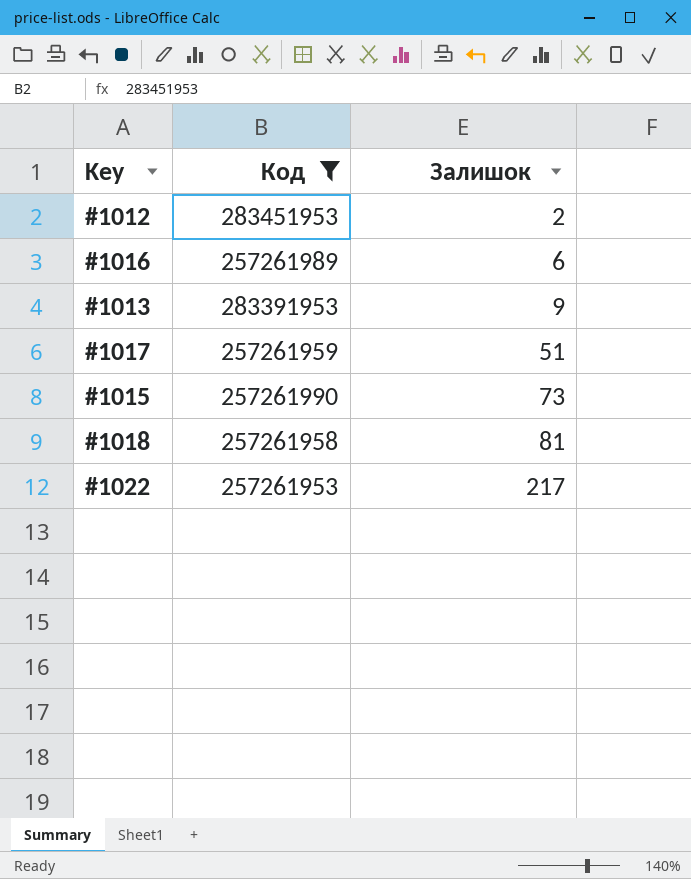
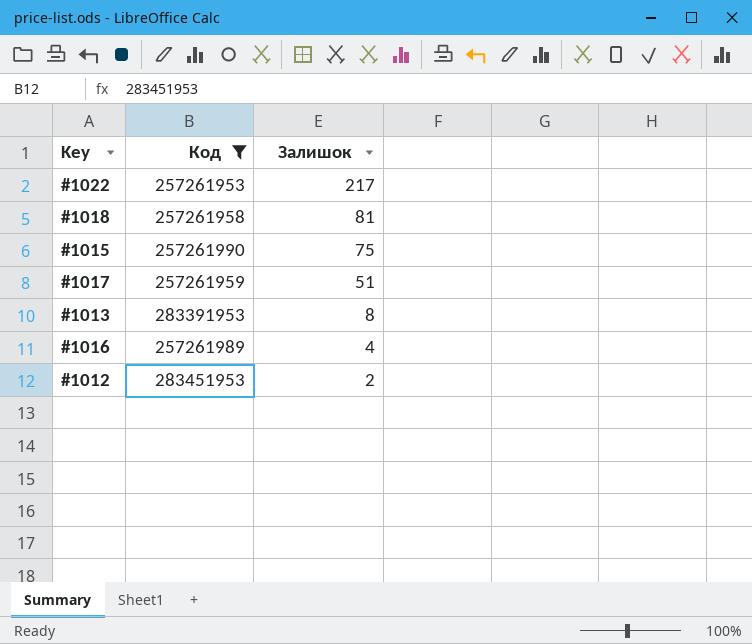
row order: Залишок ascending -> Залишок descending
#1015 | Залишок: 73 -> 75
#1013 | Залишок: 9 -> 8
#1016 | Залишок: 6 -> 4

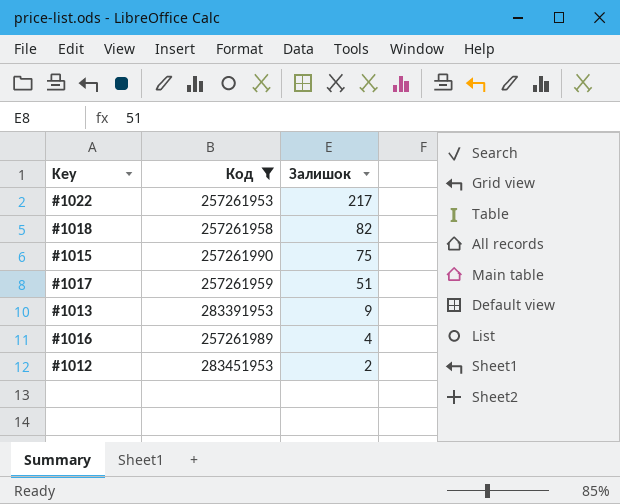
#1018 | Залишок: 81 -> 82
#1013 | Залишок: 8 -> 9

